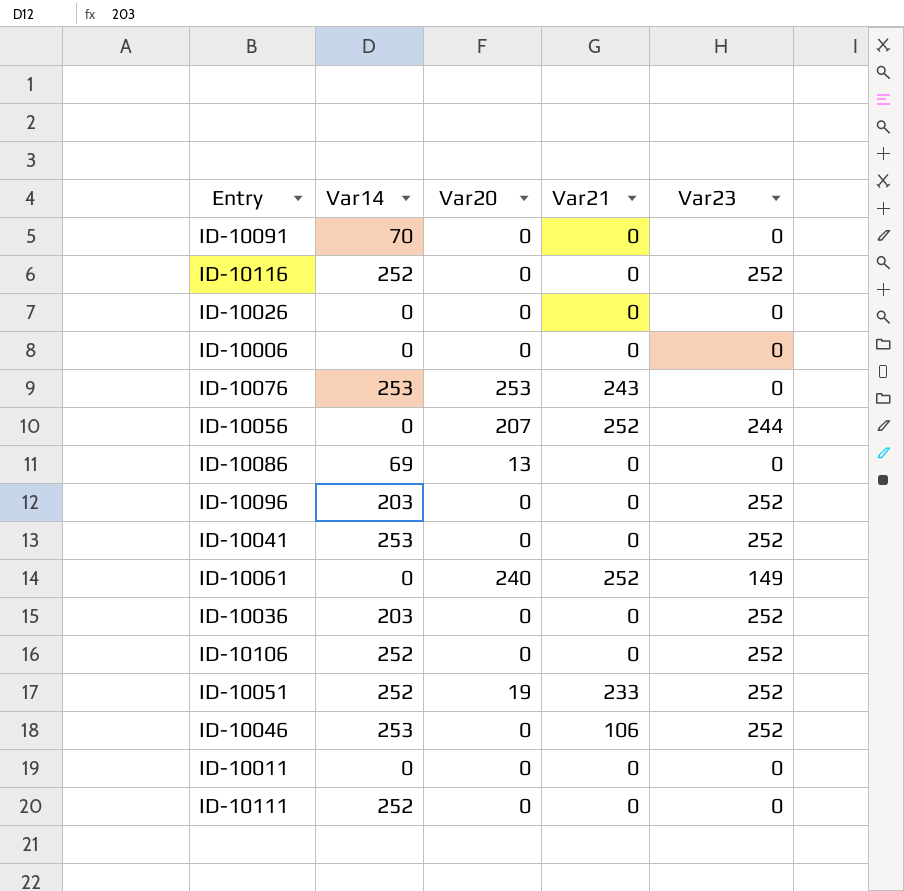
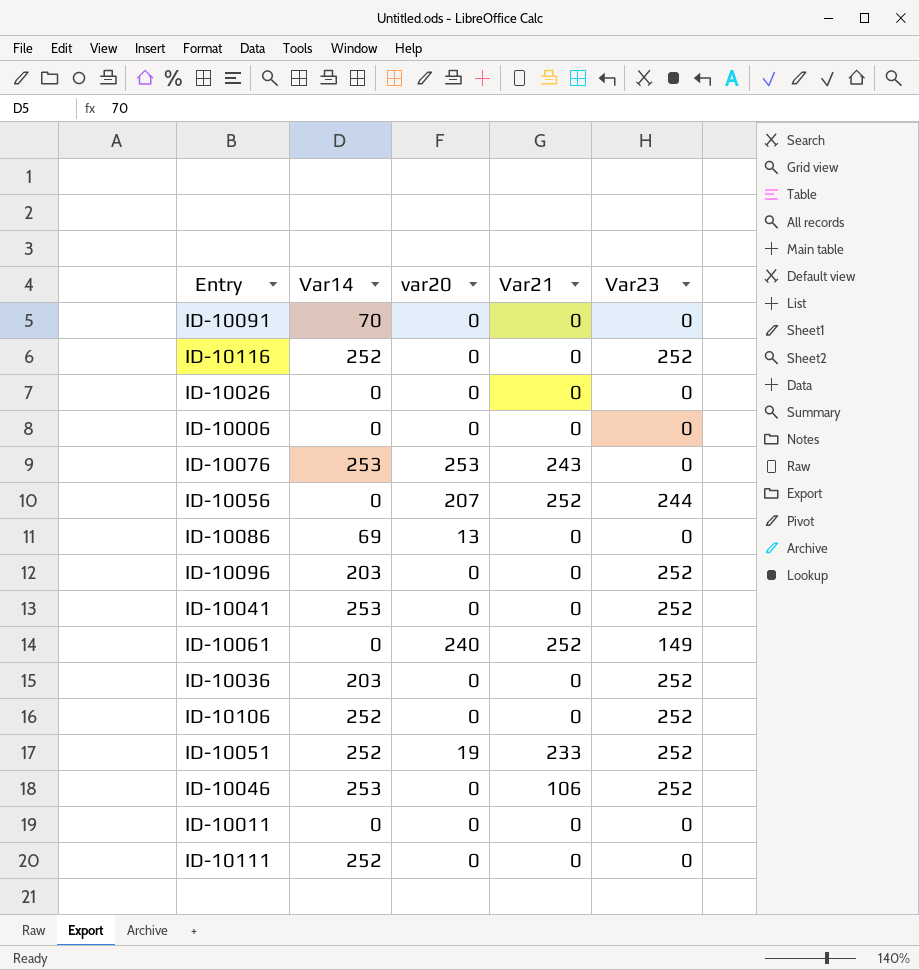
column name: Var20 -> var20

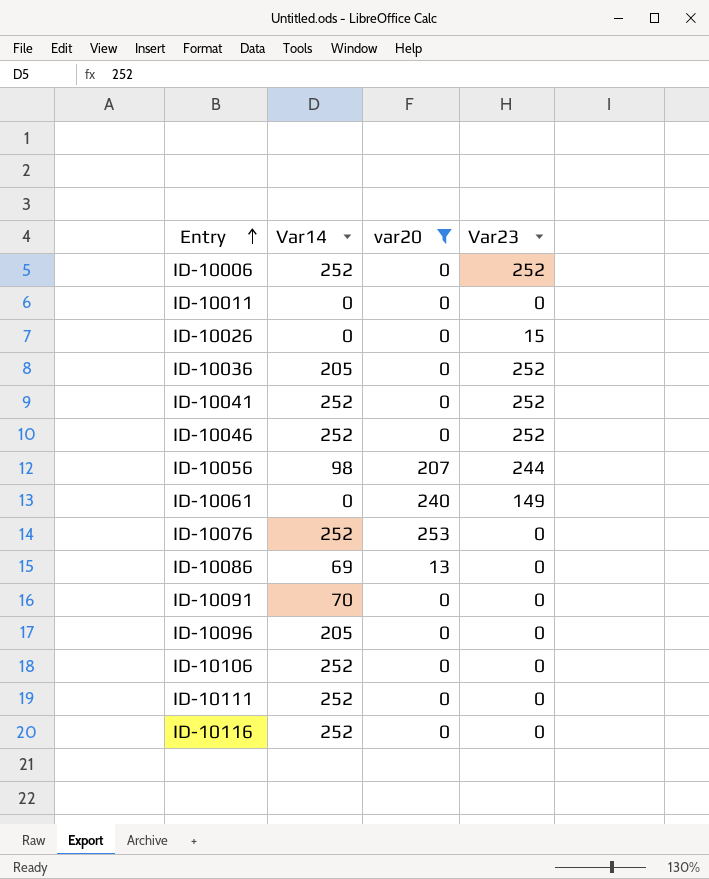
filter: none -> var20 != 19
row order: none -> Entry ascending
column Var21 | position: 4 -> none
ID-10006 | Var14: 0 -> 252
ID-10006 | Var23: 0 -> 252
ID-10026 | Var23: 0 -> 15
ID-10036 | Var14: 203 -> 205
ID-10041 | Var14: 253 -> 252
ID-10046 | Var14: 253 -> 252
ID-10056 | Var14: 0 -> 98
ID-10076 | Var14: 253 -> 252
ID-10096 | Var14: 203 -> 205
ID-10096 | Var23: 252 -> 0
ID-10106 | Var23: 252 -> 0
ID-10116 | Var23: 252 -> 0

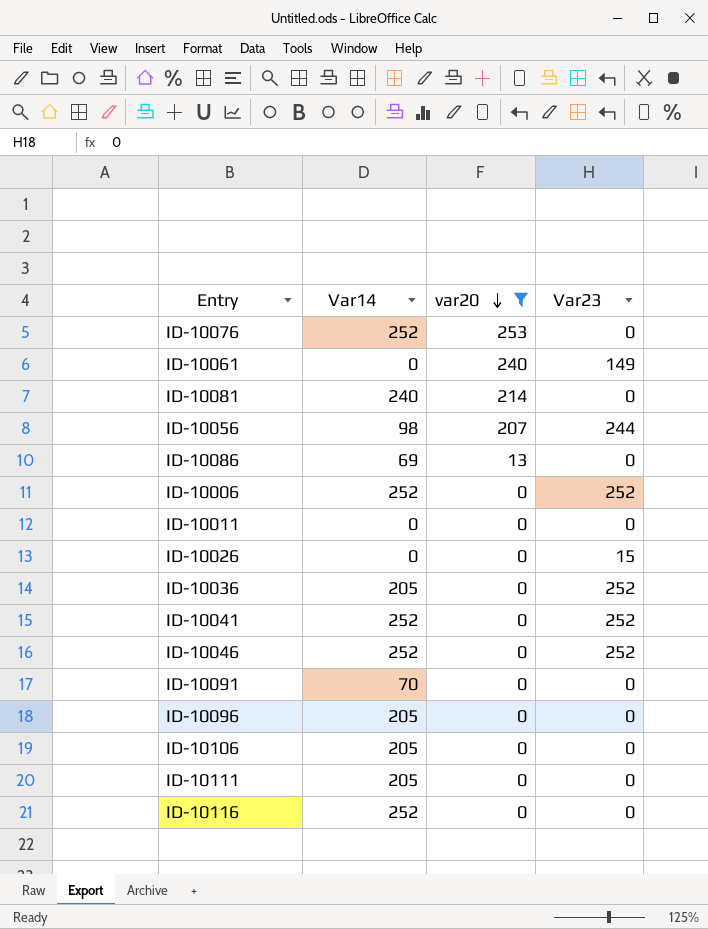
row order: Entry ascending -> var20 descending
row ID-10081: none -> 240 | 214 | 0
ID-10106 | Var14: 252 -> 205
ID-10111 | Var14: 252 -> 205

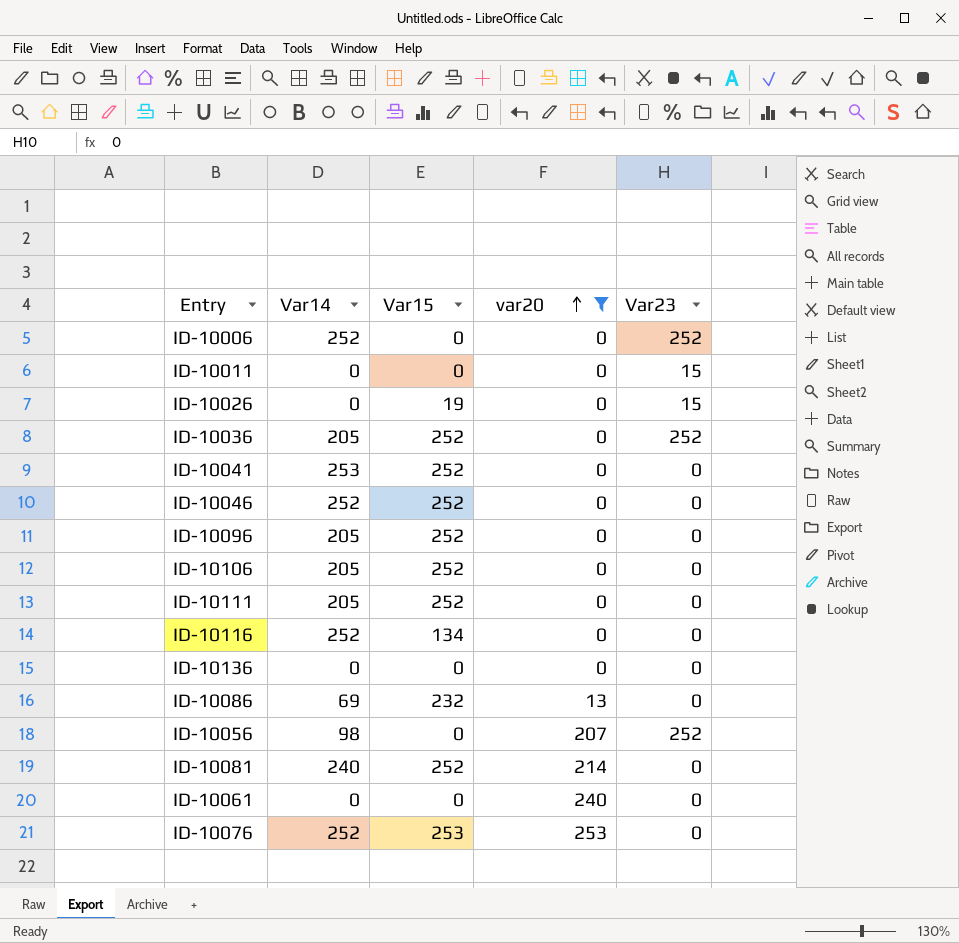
row order: var20 descending -> var20 ascending
column Var15 | position: none -> 3
row ID-10091: 70 | 0 | 0 -> none
ID-10011 | Var23: 0 -> 15
ID-10041 | Var14: 252 -> 253
ID-10041 | Var23: 252 -> 0
ID-10046 | Var23: 252 -> 0
row ID-10136: none -> 0 | 0 | 0 | 0
ID-10056 | Var23: 244 -> 252
ID-10061 | Var23: 149 -> 0

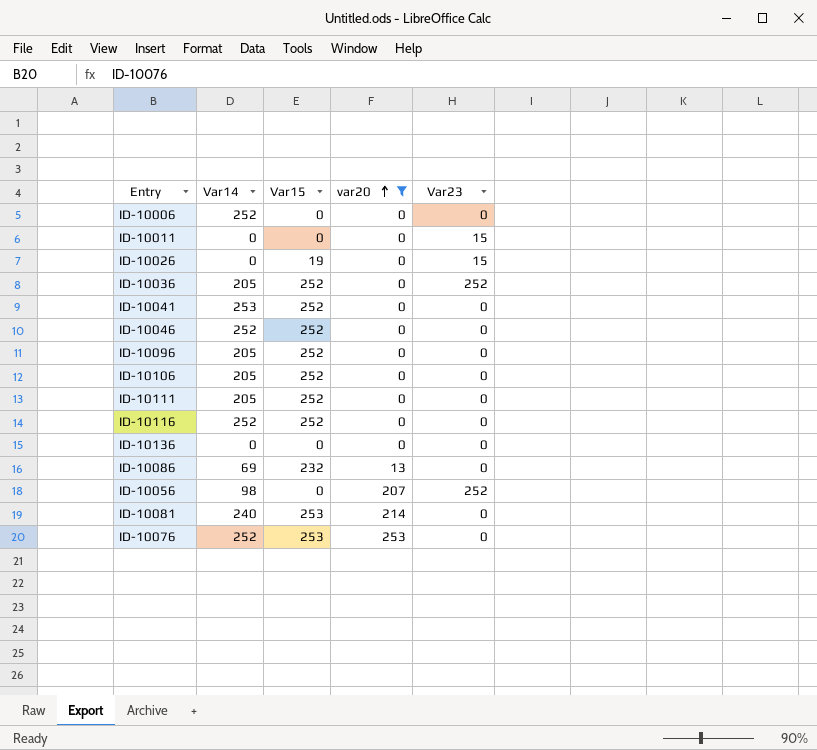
row ID-10061: 0 | 0 | 240 | 0 -> none
ID-10006 | Var23: 252 -> 0
ID-10116 | Var15: 134 -> 252
ID-10081 | Var15: 252 -> 253

